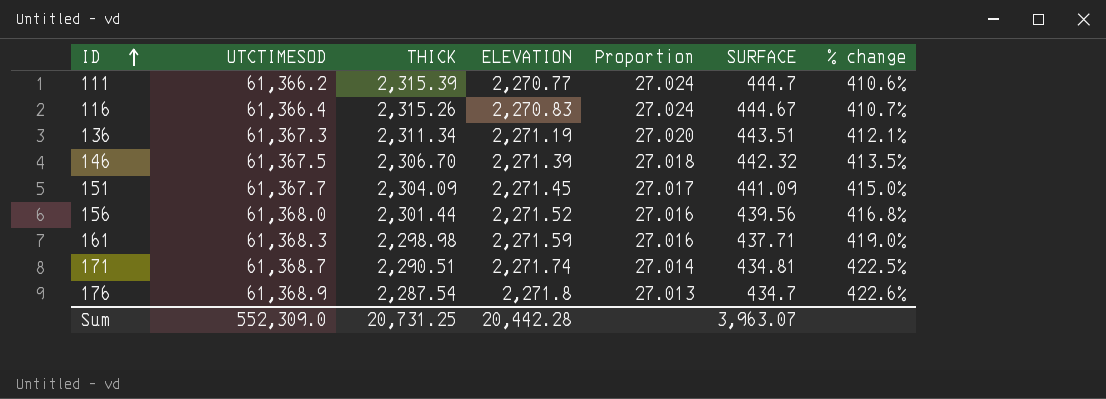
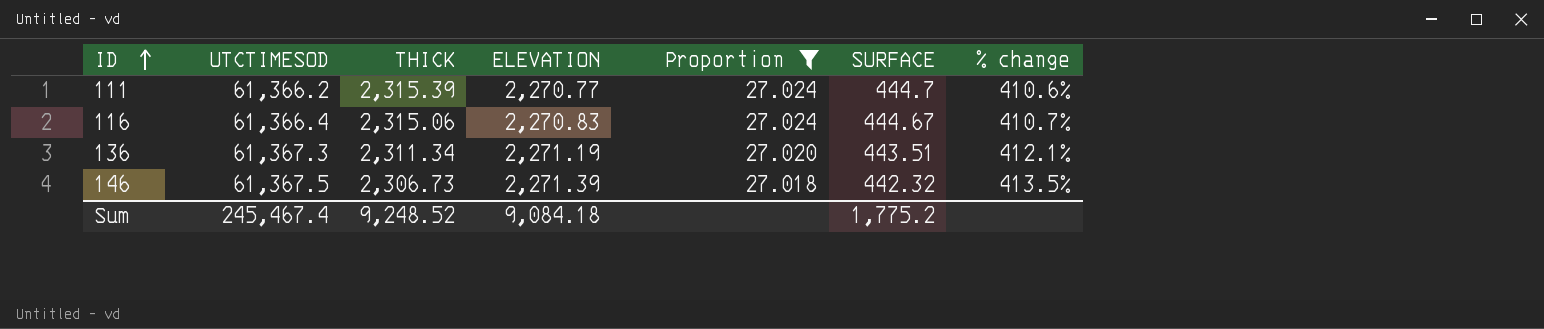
filter: none -> Proportion >= 27.018
116 | THICK: 2,315.26 -> 2,315.06
146 | THICK: 2,306.70 -> 2,306.73
Sum | UTCTIMESOD: 552,309.0 -> 245,467.4
Sum | THICK: 20,731.25 -> 9,248.52
Sum | ELEVATION: 20,442.28 -> 9,084.18
Sum | SURFACE: 3,963.07 -> 1,775.2

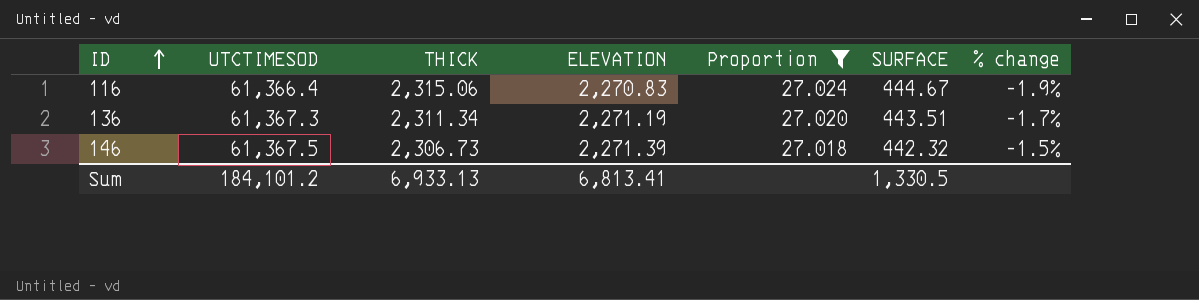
column % change | formula: ([ELEVATION] - [SURFACE]) / [SURFACE] -> ([ELEVATION] - [THICK]) / [THICK]
row 111: 61,366.2 | 2,315.39 | 2,270.77 | 27.024 | 444.7 | 410.6% -> none
Sum | UTCTIMESOD: 245,467.4 -> 184,101.2
Sum | THICK: 9,248.52 -> 6,933.13
Sum | ELEVATION: 9,084.18 -> 6,813.41
Sum | SURFACE: 1,775.2 -> 1,330.5

